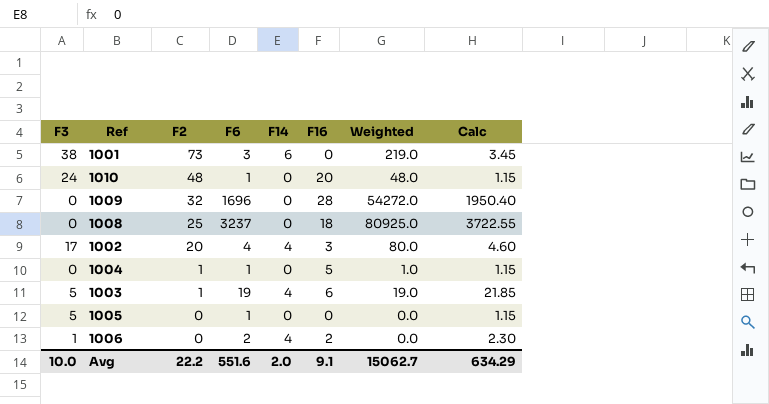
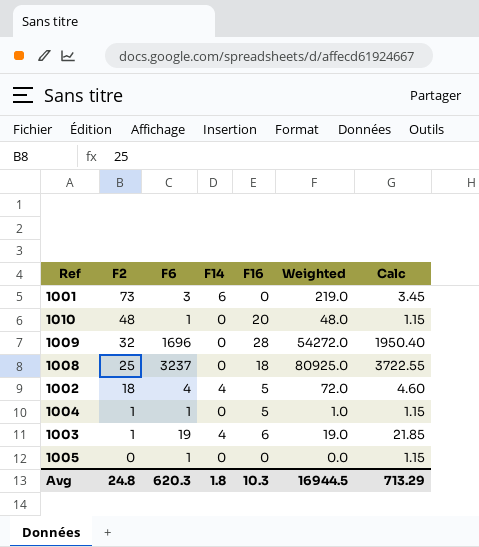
column F3 | position: 1 -> none
row 1006: 1 | 0 | 2 | 4 | 2 | 0.0 | 2.30 -> none
1002 | F2: 20 -> 18
1002 | F16: 3 -> 5
1002 | Weighted: 80.0 -> 72.0
Avg | F2: 22.2 -> 24.8
Avg | F6: 551.6 -> 620.3
Avg | F14: 2.0 -> 1.8
Avg | F16: 9.1 -> 10.3
Avg | Weighted: 15062.7 -> 16944.5
Avg | Calc: 634.29 -> 713.29

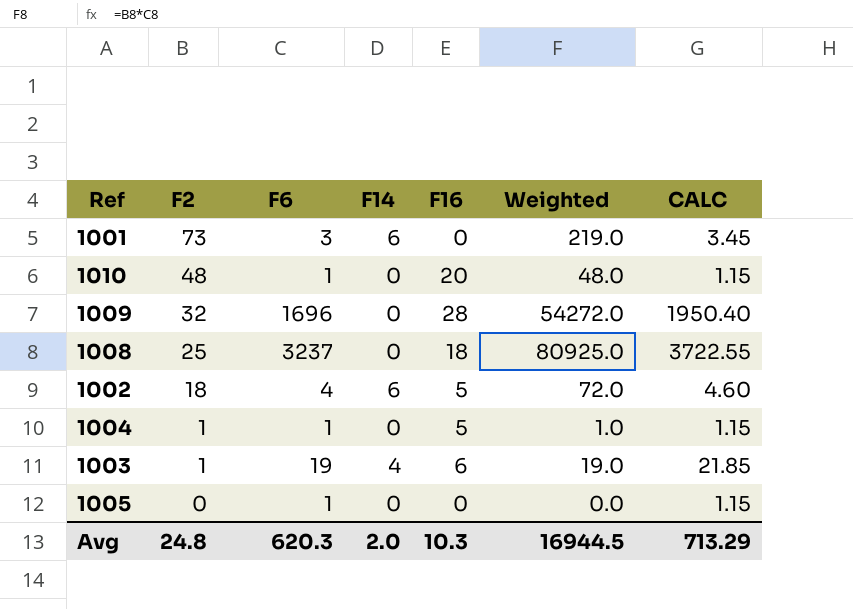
column name: Calc -> CALC
1002 | F14: 4 -> 6
Avg | F14: 1.8 -> 2.0

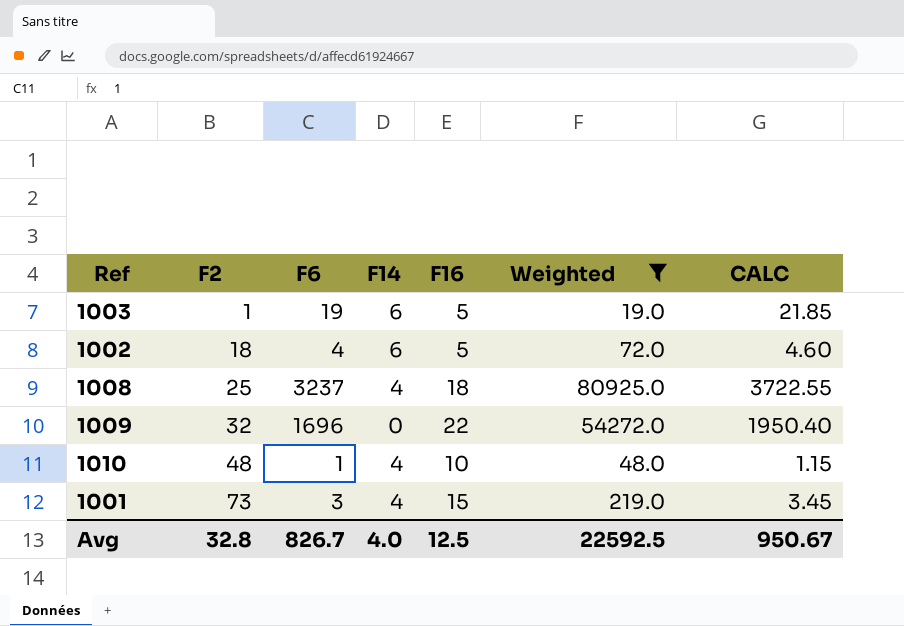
filter: none -> Weighted >= 19.0
row order: F2 descending -> F2 ascending
1003 | F14: 4 -> 6
1003 | F16: 6 -> 5
1008 | F14: 0 -> 4
1009 | F16: 28 -> 22
1010 | F14: 0 -> 4
1010 | F16: 20 -> 10
1001 | F14: 6 -> 4
1001 | F16: 0 -> 15
Avg | F2: 24.8 -> 32.8
Avg | F6: 620.3 -> 826.7
Avg | F14: 2.0 -> 4.0
Avg | F16: 10.3 -> 12.5
Avg | Weighted: 16944.5 -> 22592.5
Avg | CALC: 713.29 -> 950.67

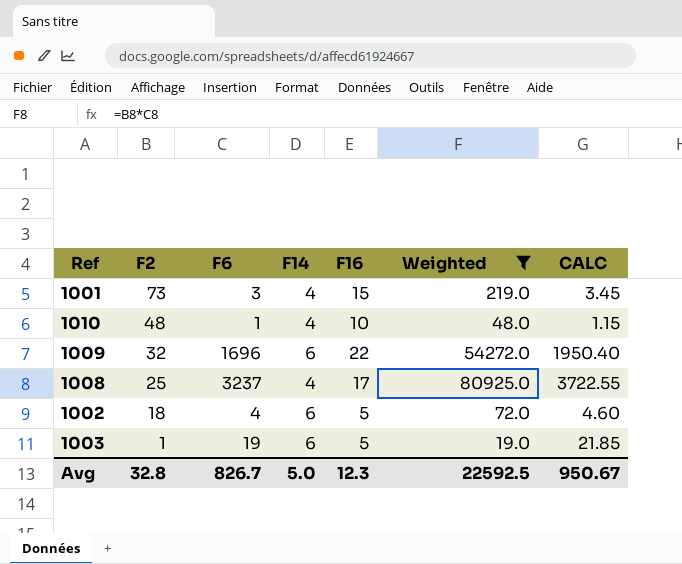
row order: F2 ascending -> F2 descending
1009 | F14: 0 -> 6
1008 | F16: 18 -> 17
Avg | F14: 4.0 -> 5.0
Avg | F16: 12.5 -> 12.3

